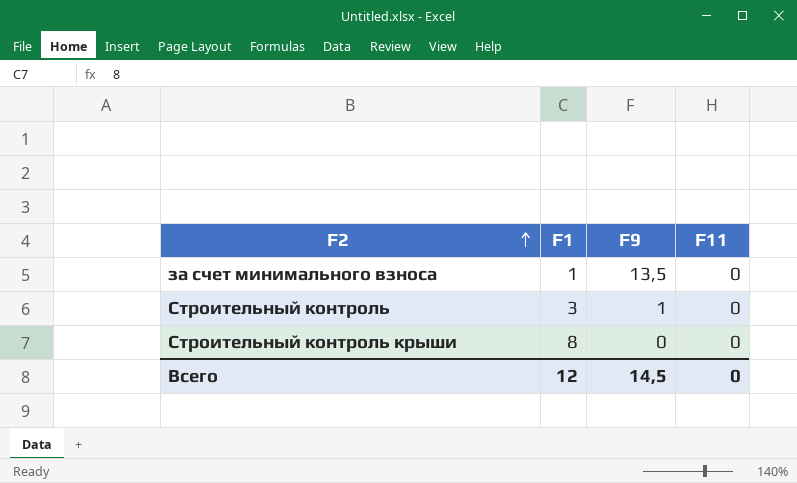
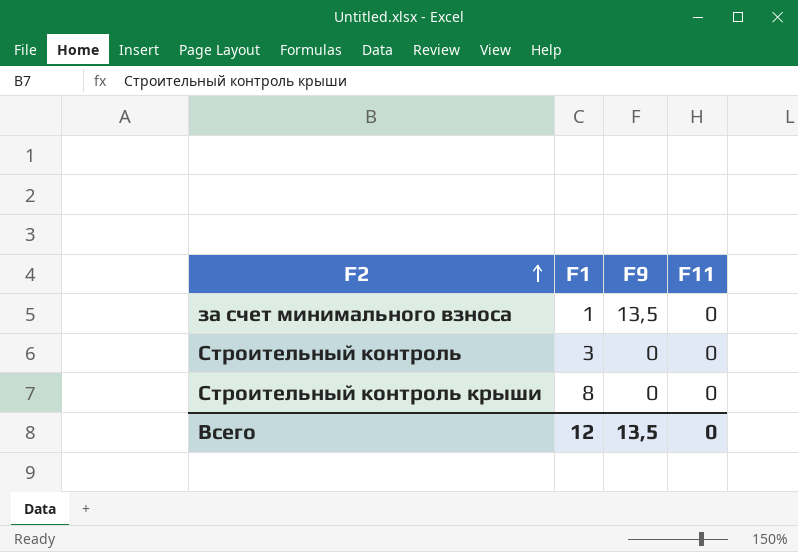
Строительный контроль | F9: 1 -> 0
Всего | F9: 14,5 -> 13,5

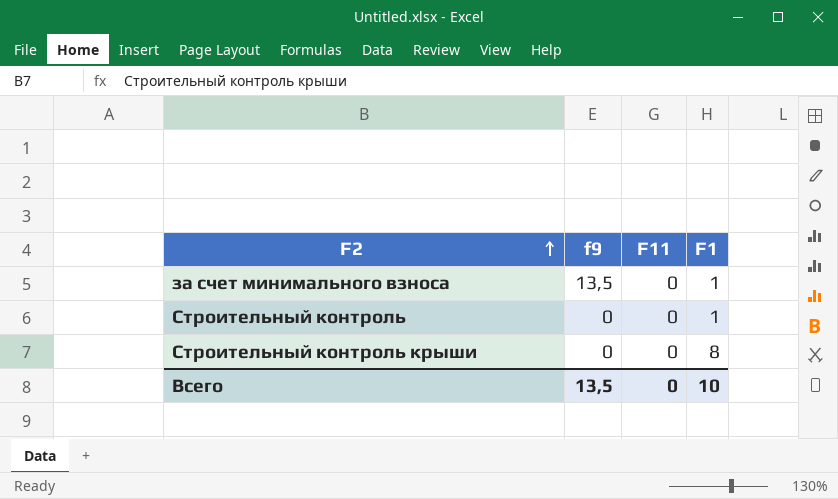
column name: F9 -> f9
column F1 | position: 2 -> 4
Строительный контроль | F1: 3 -> 1
Всего | F1: 12 -> 10

